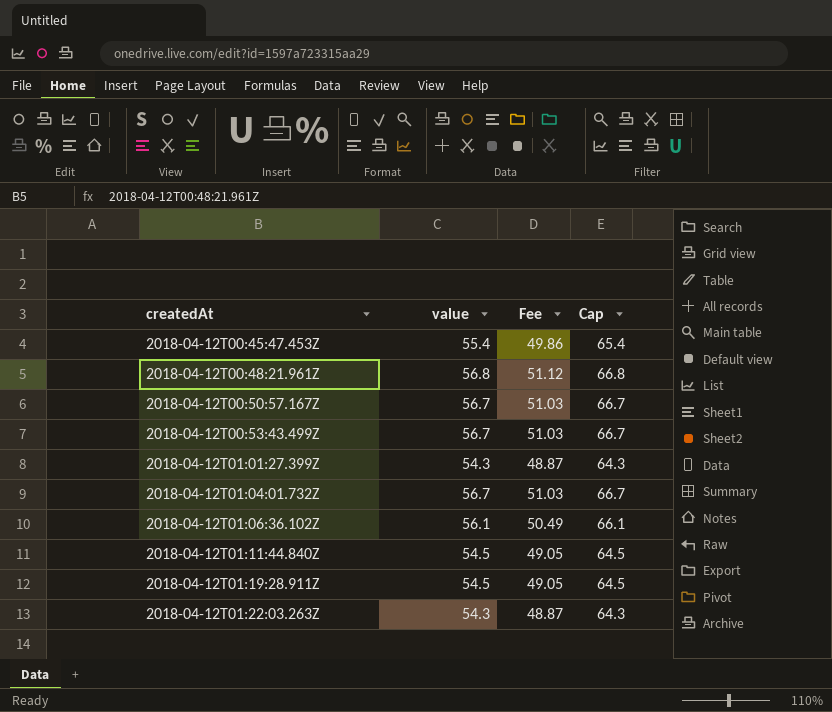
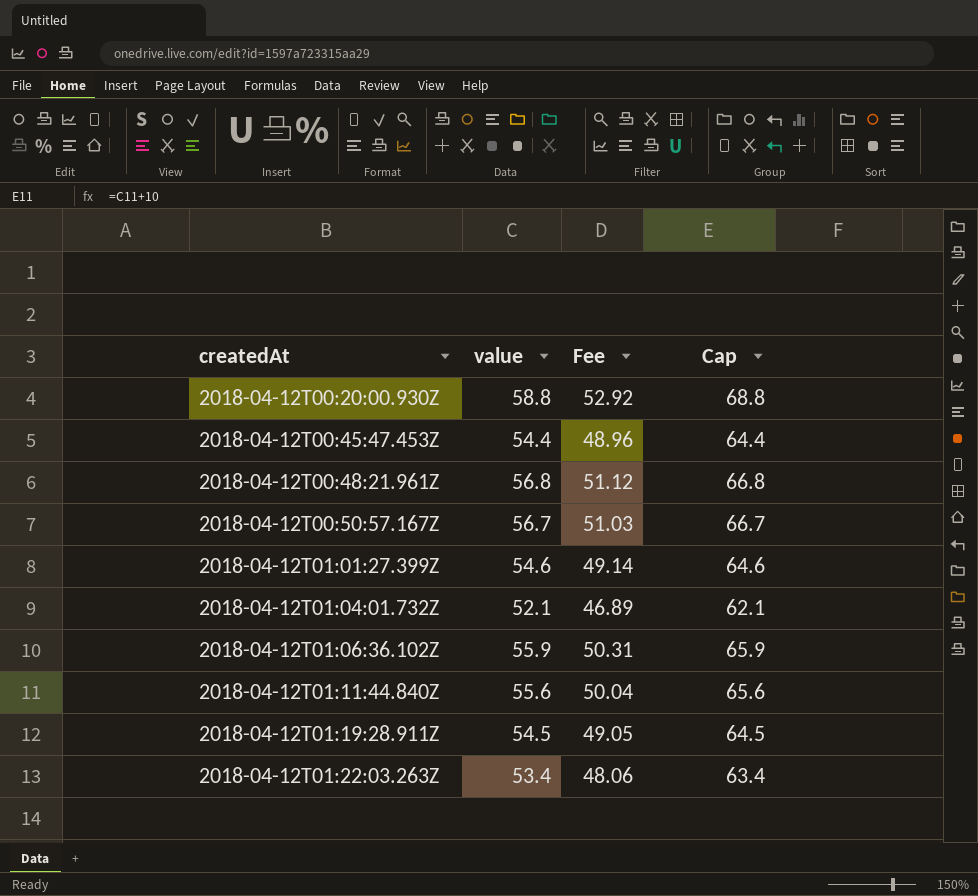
row 2018-04-12T00:53:43.499Z: 56.7 | 51.03 | 66.7 -> none
row 2018-04-12T00:20:00.930Z: none -> 58.8 | 52.92 | 68.8
2018-04-12T00:45:47.453Z | value: 55.4 -> 54.4
2018-04-12T00:45:47.453Z | Fee: 49.86 -> 48.96
2018-04-12T00:45:47.453Z | Cap: 65.4 -> 64.4
2018-04-12T01:01:27.399Z | value: 54.3 -> 54.6
2018-04-12T01:01:27.399Z | Fee: 48.87 -> 49.14
2018-04-12T01:01:27.399Z | Cap: 64.3 -> 64.6
2018-04-12T01:04:01.732Z | value: 56.7 -> 52.1
2018-04-12T01:04:01.732Z | Fee: 51.03 -> 46.89
2018-04-12T01:04:01.732Z | Cap: 66.7 -> 62.1
2018-04-12T01:06:36.102Z | value: 56.1 -> 55.9
2018-04-12T01:06:36.102Z | Fee: 50.49 -> 50.31
2018-04-12T01:06:36.102Z | Cap: 66.1 -> 65.9
2018-04-12T01:11:44.840Z | value: 54.5 -> 55.6
2018-04-12T01:11:44.840Z | Fee: 49.05 -> 50.04
2018-04-12T01:11:44.840Z | Cap: 64.5 -> 65.6
2018-04-12T01:22:03.263Z | value: 54.3 -> 53.4
2018-04-12T01:22:03.263Z | Fee: 48.87 -> 48.06
2018-04-12T01:22:03.263Z | Cap: 64.3 -> 63.4

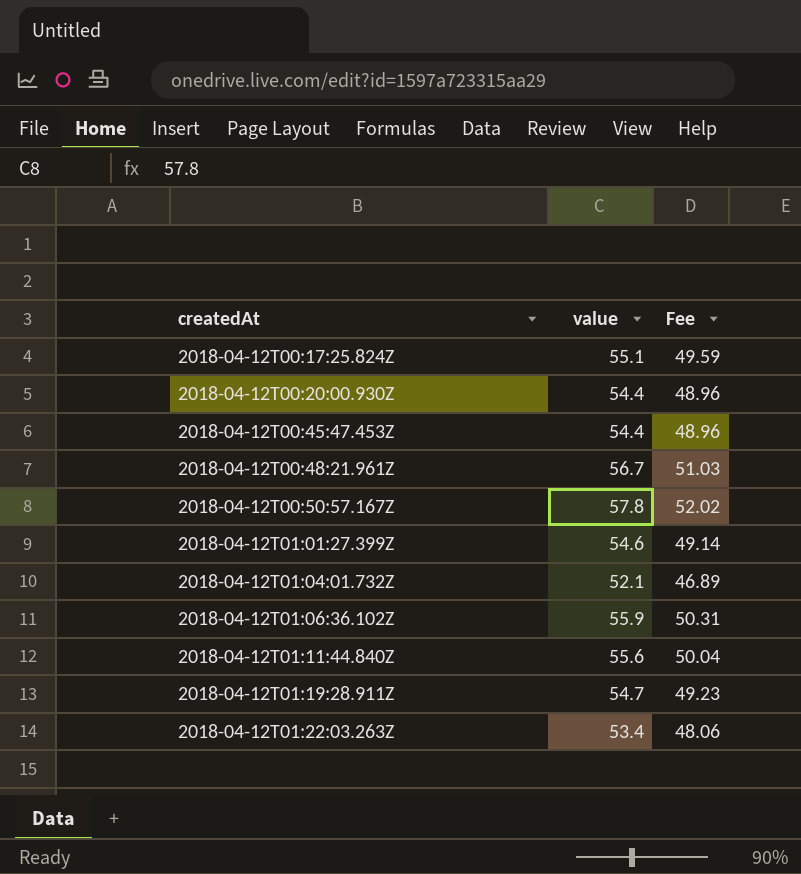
column Cap | formula: [value] + 10 -> none
row 2018-04-12T00:17:25.824Z: none -> 55.1 | 49.59
2018-04-12T00:20:00.930Z | value: 58.8 -> 54.4
2018-04-12T00:20:00.930Z | Fee: 52.92 -> 48.96
2018-04-12T00:48:21.961Z | value: 56.8 -> 56.7
2018-04-12T00:48:21.961Z | Fee: 51.12 -> 51.03
2018-04-12T00:50:57.167Z | value: 56.7 -> 57.8
2018-04-12T00:50:57.167Z | Fee: 51.03 -> 52.02
2018-04-12T01:19:28.911Z | value: 54.5 -> 54.7
2018-04-12T01:19:28.911Z | Fee: 49.05 -> 49.23

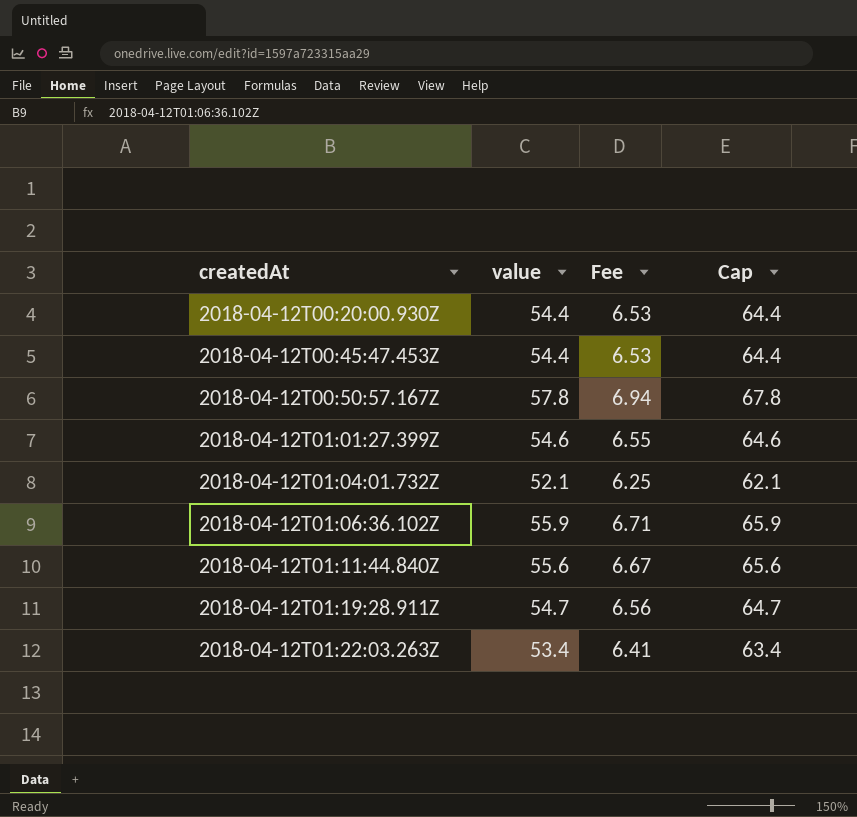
column Fee | formula: [value] * 0.9 -> [value] * 0.12
column Cap | formula: none -> [value] + 10
row 2018-04-12T00:17:25.824Z: 55.1 | 49.59 -> none
row 2018-04-12T00:48:21.961Z: 56.7 | 51.03 -> none

